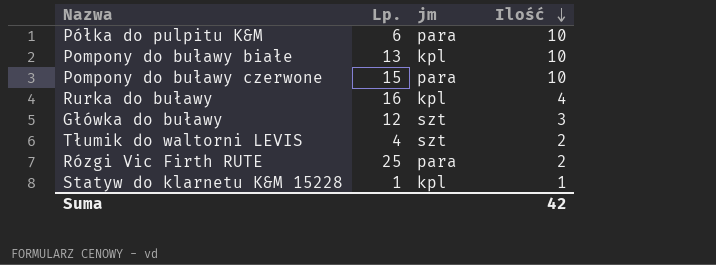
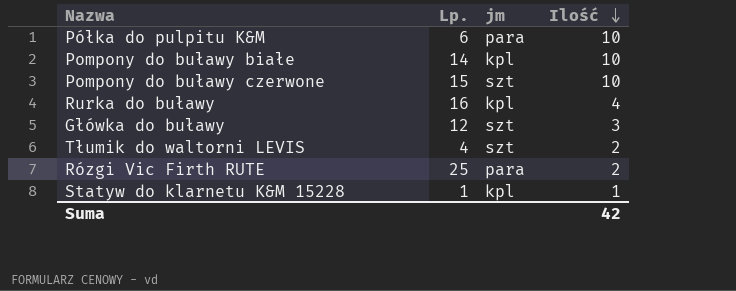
Pompony do buławy białe | Lp.: 13 -> 14
Pompony do buławy czerwone | jm: para -> szt

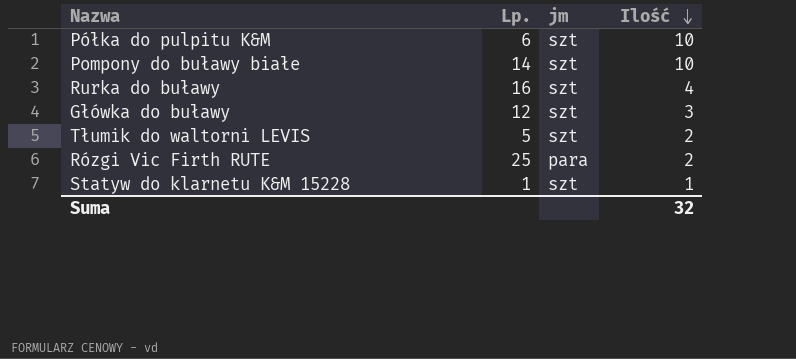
row Pompony do buławy czerwone: 15 | szt | 10 -> none
Półka do pulpitu K&M | jm: para -> szt
Pompony do buławy białe | jm: kpl -> szt
Rurka do buławy | jm: kpl -> szt
Tłumik do waltorni LEVIS | Lp.: 4 -> 5
Statyw do klarnetu K&M 15228 | jm: kpl -> szt
Suma | Ilość: 42 -> 32

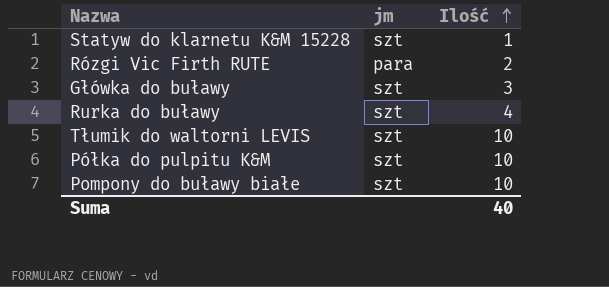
row order: Ilość descending -> Ilość ascending
column Lp. | position: 2 -> none
Tłumik do waltorni LEVIS | Ilość: 2 -> 10
Suma | Ilość: 32 -> 40

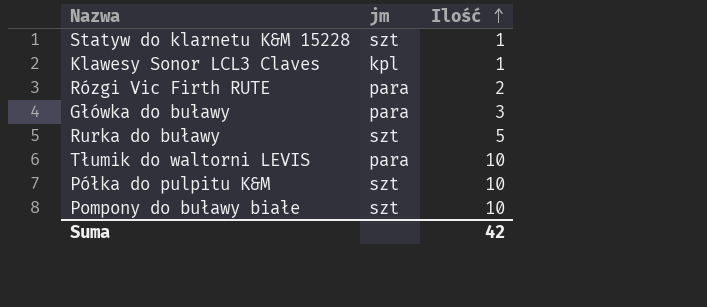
row Klawesy Sonor LCL3 Claves: none -> kpl | 1
Główka do buławy | jm: szt -> para
Rurka do buławy | Ilość: 4 -> 5
Tłumik do waltorni LEVIS | jm: szt -> para
Suma | Ilość: 40 -> 42

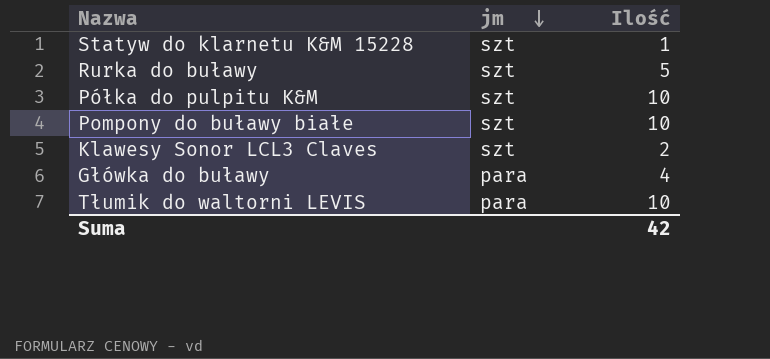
row order: Ilość ascending -> jm descending
row Rózgi Vic Firth RUTE: para | 2 -> none
Klawesy Sonor LCL3 Claves | jm: kpl -> szt
Klawesy Sonor LCL3 Claves | Ilość: 1 -> 2
Główka do buławy | Ilość: 3 -> 4

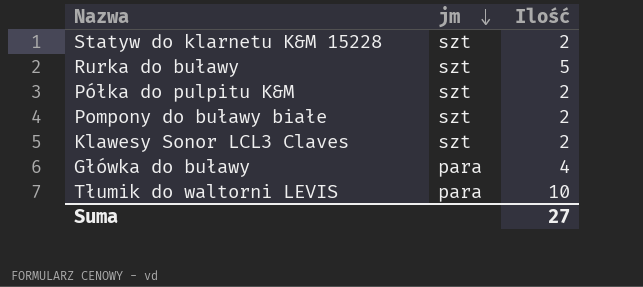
Statyw do klarnetu K&M 15228 | Ilość: 1 -> 2
Półka do pulpitu K&M | Ilość: 10 -> 2
Pompony do buławy białe | Ilość: 10 -> 2
Suma | Ilość: 42 -> 27

